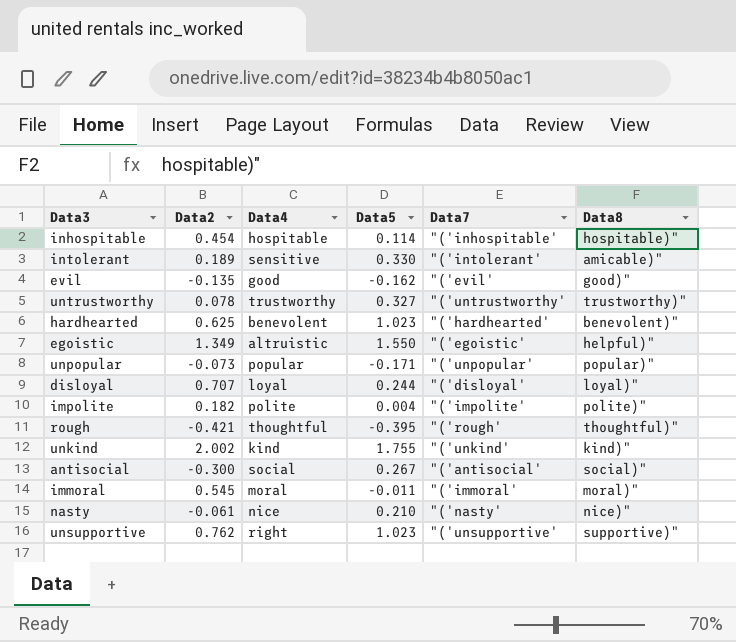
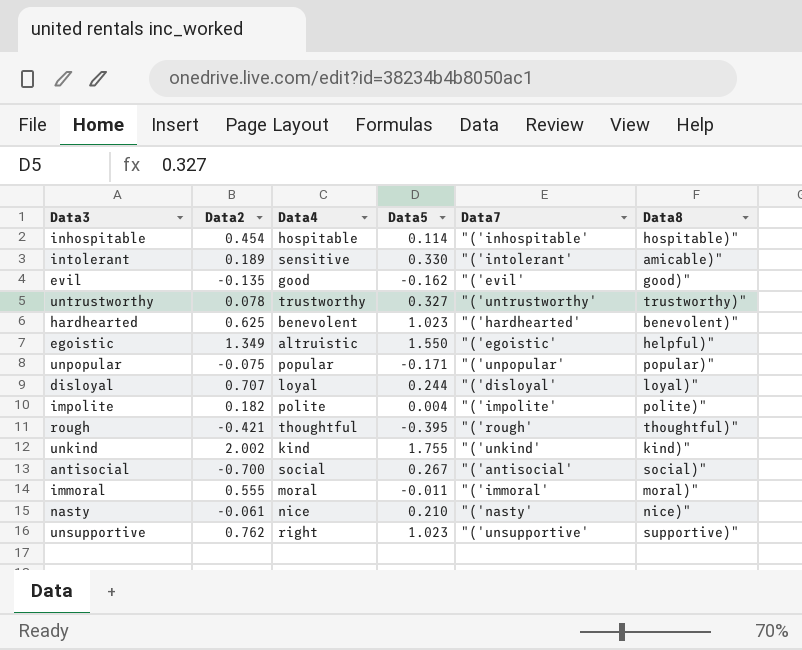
unpopular | Data2: -0.073 -> -0.075
antisocial | Data2: -0.300 -> -0.700
immoral | Data2: 0.545 -> 0.555

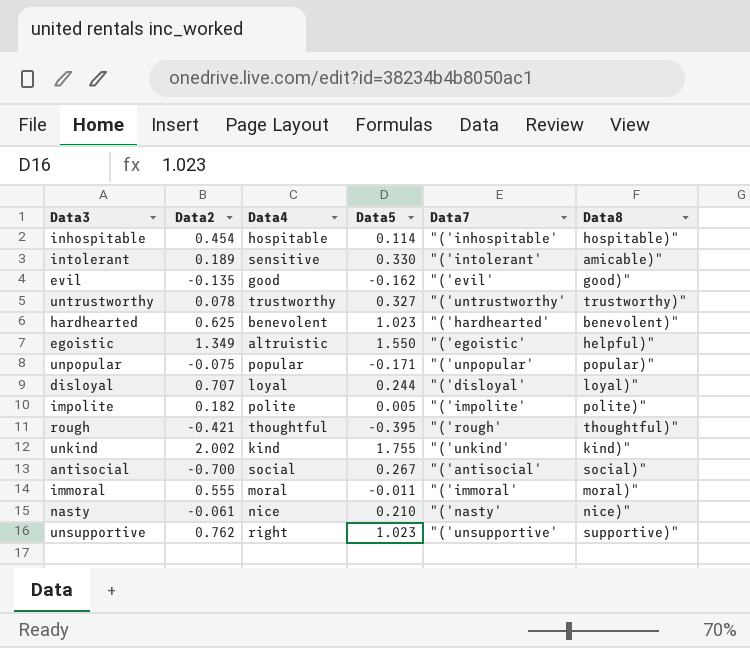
impolite | Data5: 0.004 -> 0.005

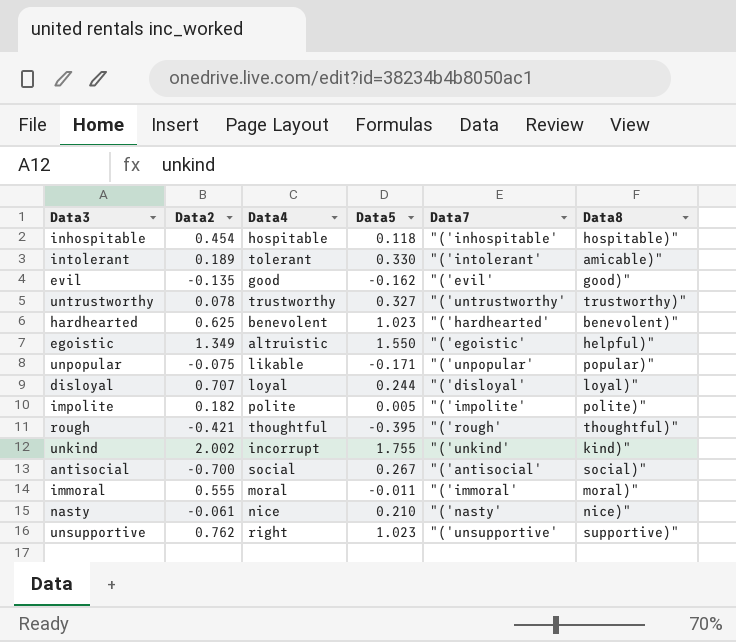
inhospitable | Data5: 0.114 -> 0.118
intolerant | Data4: sensitive -> tolerant
unpopular | Data4: popular -> likable
unkind | Data4: kind -> incorrupt

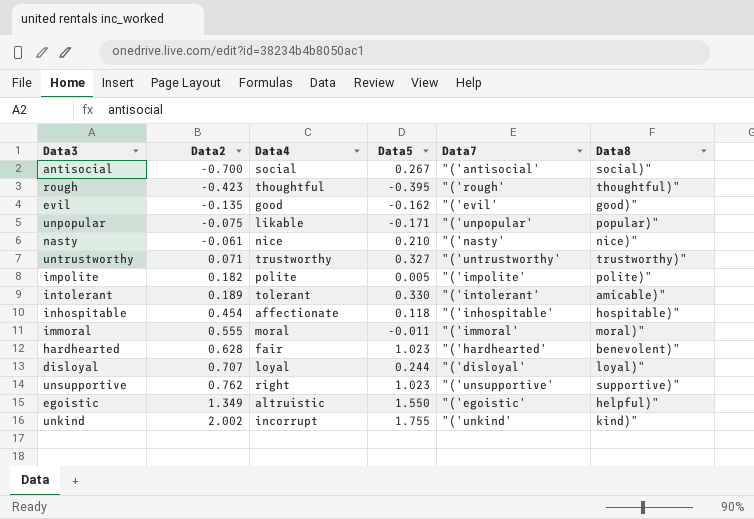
row order: none -> Data2 ascending
rough | Data2: -0.421 -> -0.423
untrustworthy | Data2: 0.078 -> 0.071
inhospitable | Data4: hospitable -> affectionate
hardhearted | Data2: 0.625 -> 0.628
hardhearted | Data4: benevolent -> fair

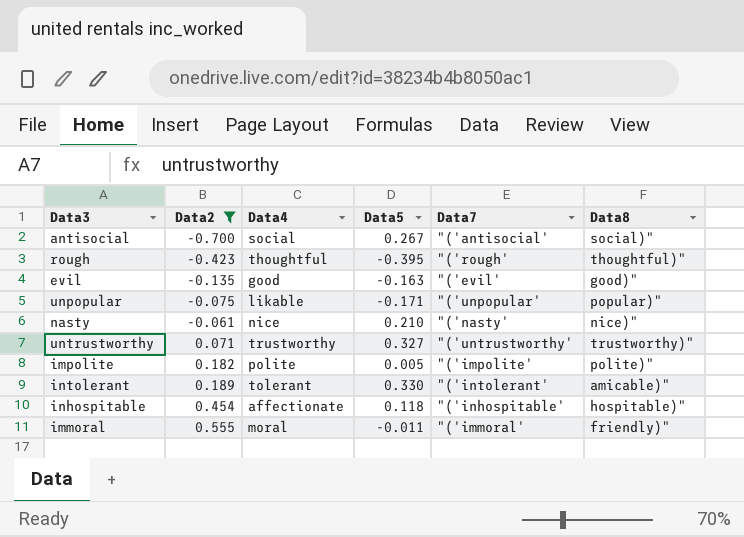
filter: none -> Data2 <= 0.555
evil | Data5: -0.162 -> -0.163
immoral | Data8: moral)" -> friendly)"

